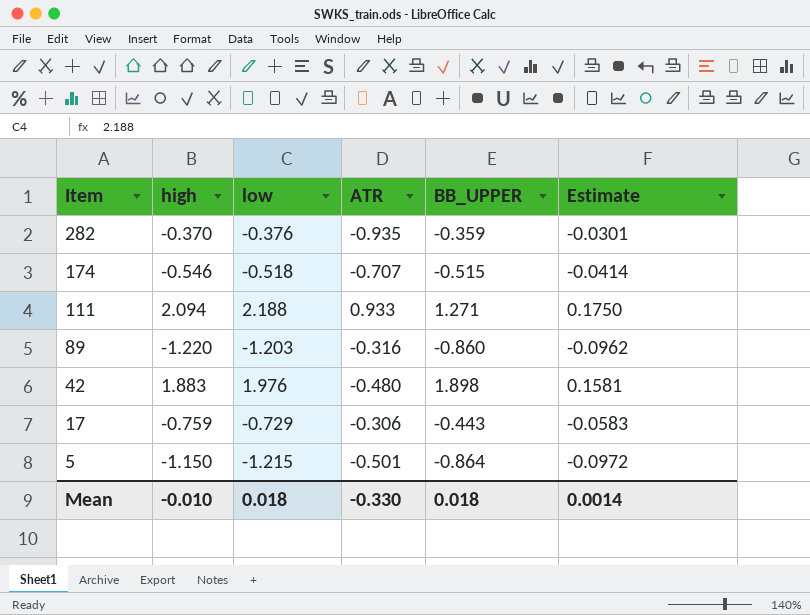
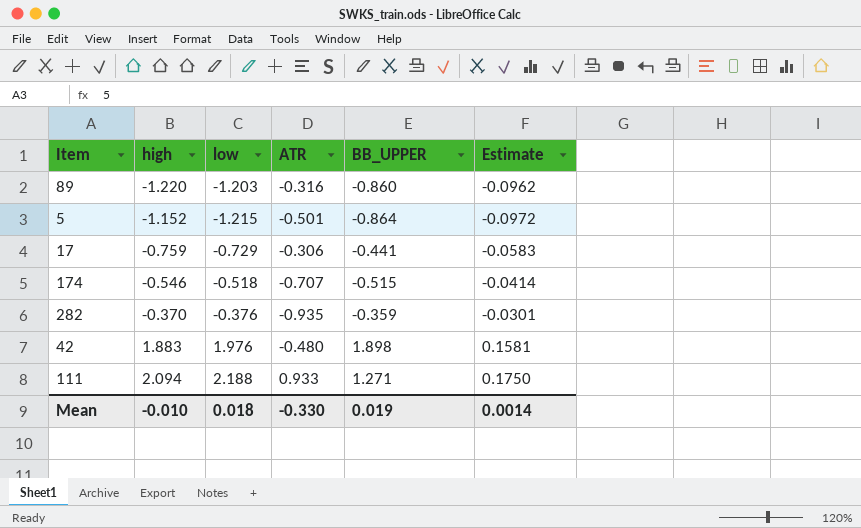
row order: Item descending -> high ascending
5 | high: -1.150 -> -1.152
17 | BB_UPPER: -0.443 -> -0.441
Mean | BB_UPPER: 0.018 -> 0.019

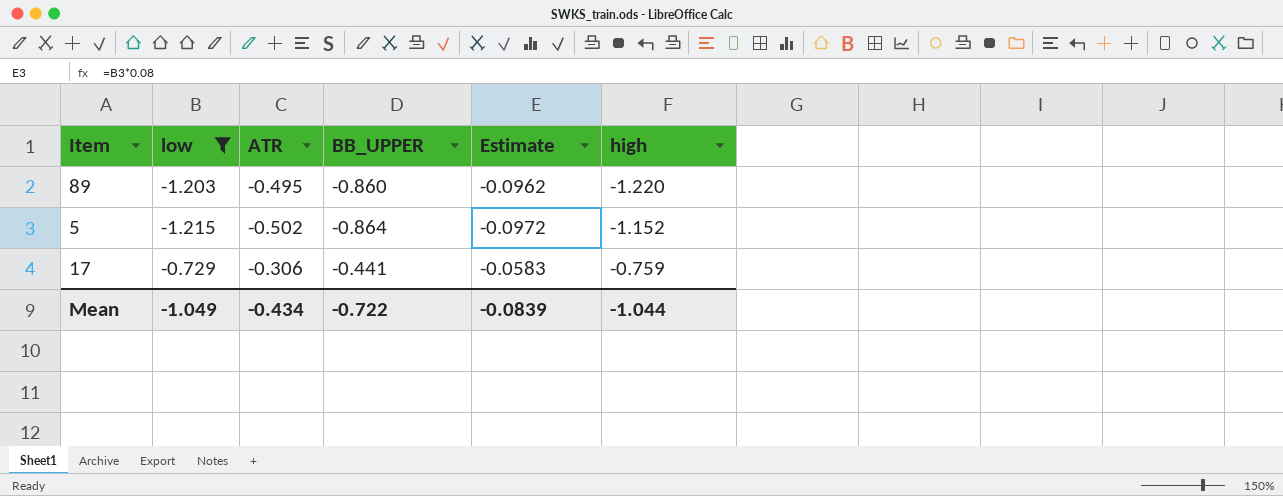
filter: none -> low <= -0.729
column high | position: 2 -> 6
89 | ATR: -0.316 -> -0.495
5 | ATR: -0.501 -> -0.502
Mean | low: 0.018 -> -1.049
Mean | ATR: -0.330 -> -0.434
Mean | BB_UPPER: 0.019 -> -0.722
Mean | Estimate: 0.0014 -> -0.0839
Mean | high: -0.010 -> -1.044

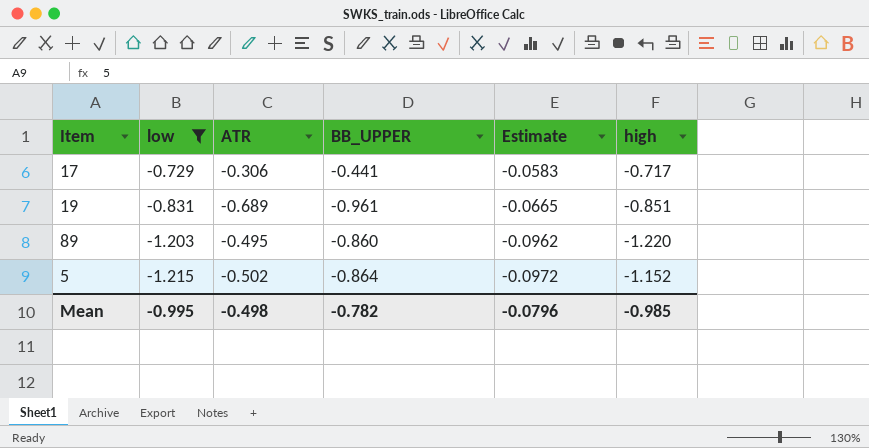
row order: high ascending -> low descending
17 | high: -0.759 -> -0.717
row 19: none -> -0.831 | -0.689 | -0.961 | -0.0665 | -0.851
Mean | low: -1.049 -> -0.995
Mean | ATR: -0.434 -> -0.498
Mean | BB_UPPER: -0.722 -> -0.782
Mean | Estimate: -0.0839 -> -0.0796
Mean | high: -1.044 -> -0.985

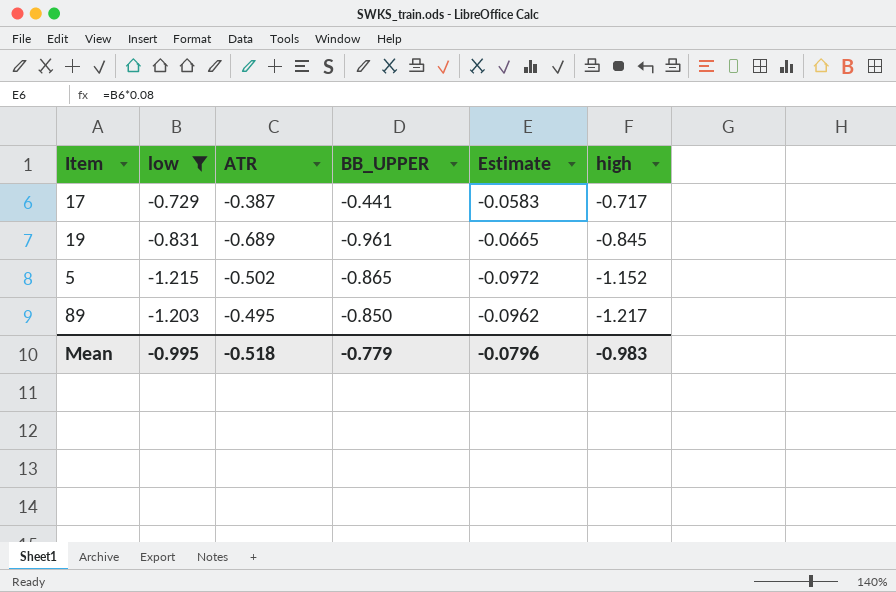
row order: low descending -> high descending
17 | ATR: -0.306 -> -0.387
19 | high: -0.851 -> -0.845
5 | BB_UPPER: -0.864 -> -0.865
89 | BB_UPPER: -0.860 -> -0.850
89 | high: -1.220 -> -1.217
Mean | ATR: -0.498 -> -0.518
Mean | BB_UPPER: -0.782 -> -0.779
Mean | high: -0.985 -> -0.983

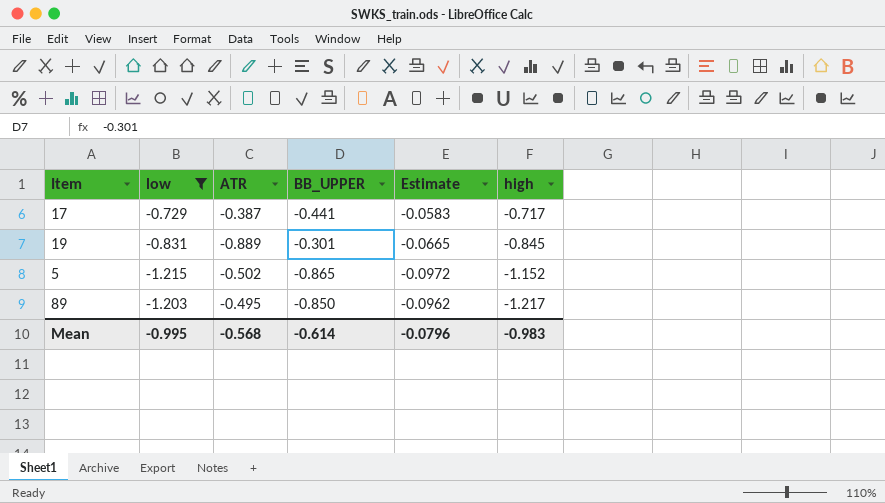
19 | ATR: -0.689 -> -0.889
19 | BB_UPPER: -0.961 -> -0.301
Mean | ATR: -0.518 -> -0.568
Mean | BB_UPPER: -0.779 -> -0.614

